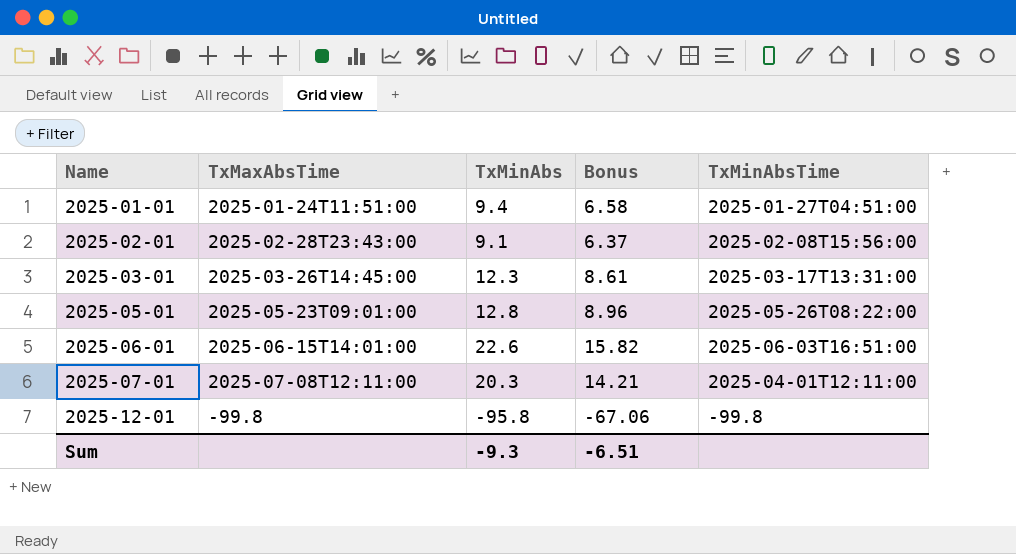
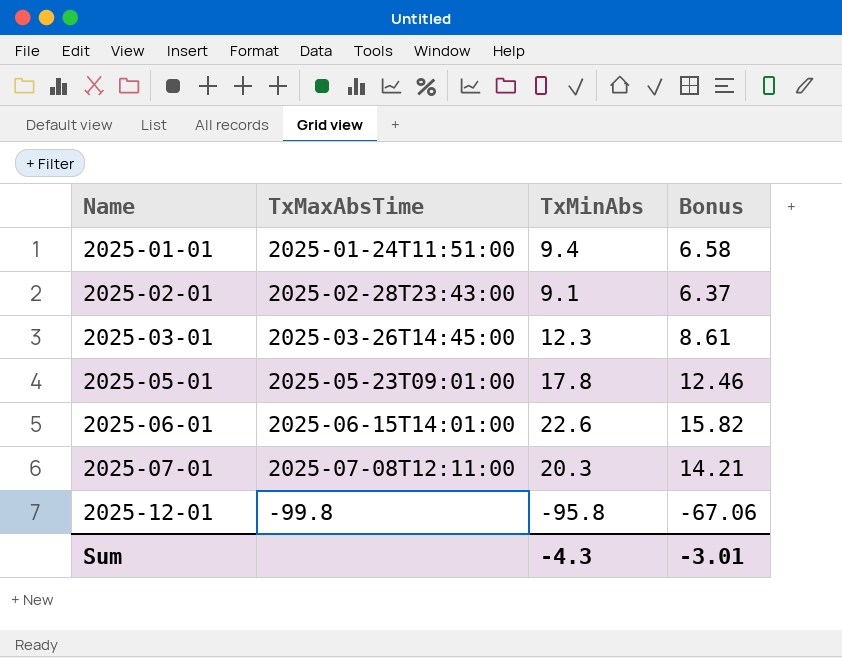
column TxMinAbsTime | position: 5 -> none
2025-05-01 | TxMinAbs: 12.8 -> 17.8
2025-05-01 | Bonus: 8.96 -> 12.46
Sum | TxMinAbs: -9.3 -> -4.3
Sum | Bonus: -6.51 -> -3.01

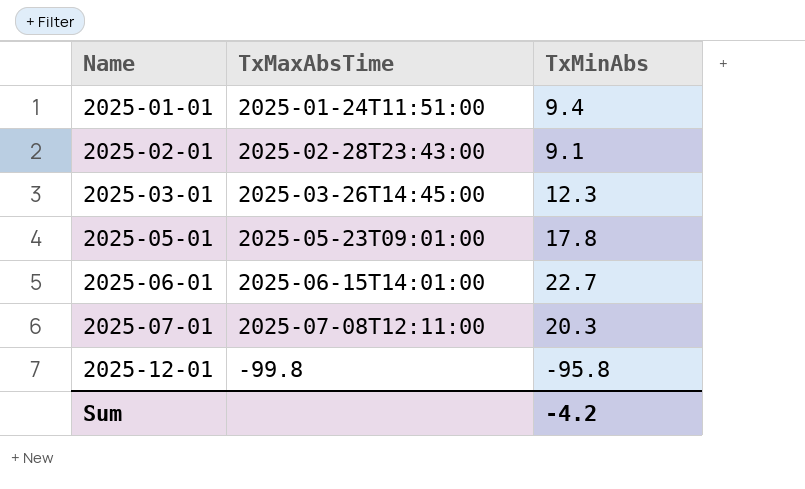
column Bonus | formula: [TxMinAbs] * 0.7 -> none
2025-06-01 | TxMinAbs: 22.6 -> 22.7
Sum | TxMinAbs: -4.3 -> -4.2

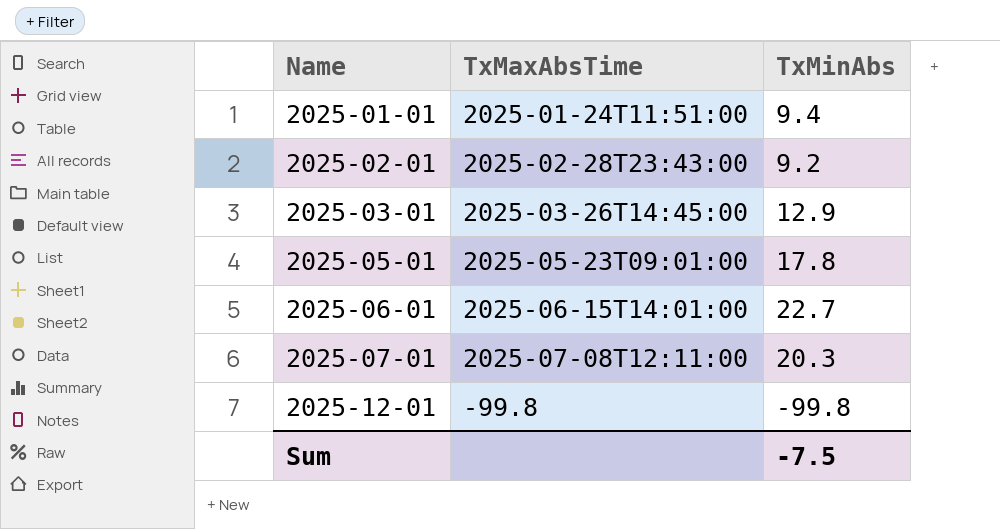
2025-02-01 | TxMinAbs: 9.1 -> 9.2
2025-03-01 | TxMinAbs: 12.3 -> 12.9
2025-12-01 | TxMinAbs: -95.8 -> -99.8
Sum | TxMinAbs: -4.2 -> -7.5

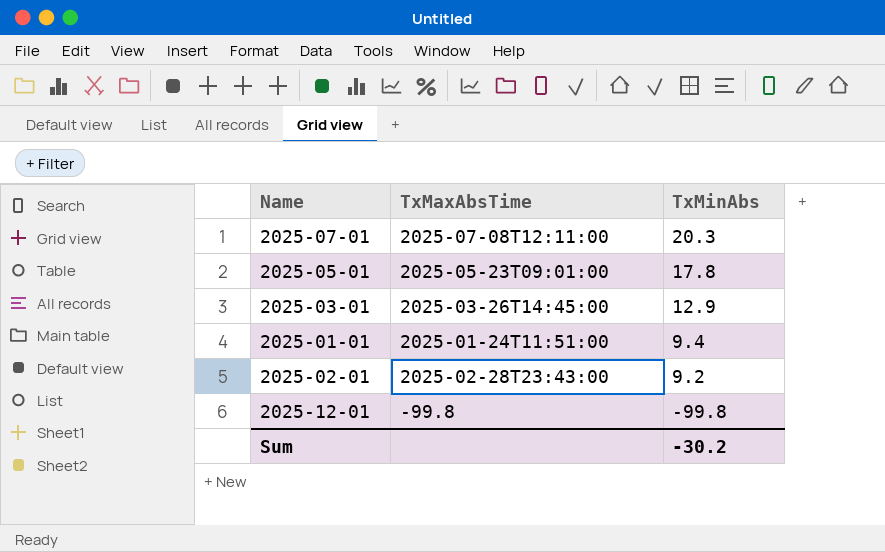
row order: Name ascending -> TxMinAbs descending
row 2025-06-01: 2025-06-15T14:01:00 | 22.7 -> none
Sum | TxMinAbs: -7.5 -> -30.2

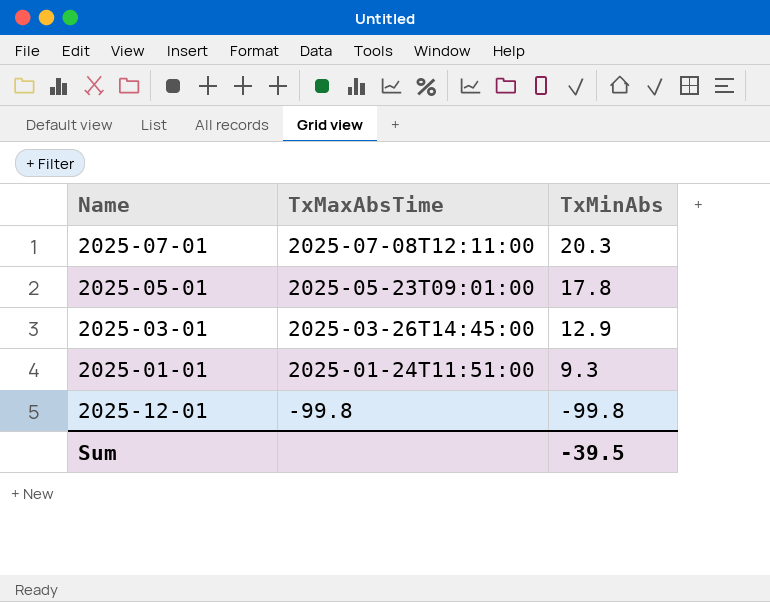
row 2025-02-01: 2025-02-28T23:43:00 | 9.2 -> none
2025-01-01 | TxMinAbs: 9.4 -> 9.3
Sum | TxMinAbs: -30.2 -> -39.5

